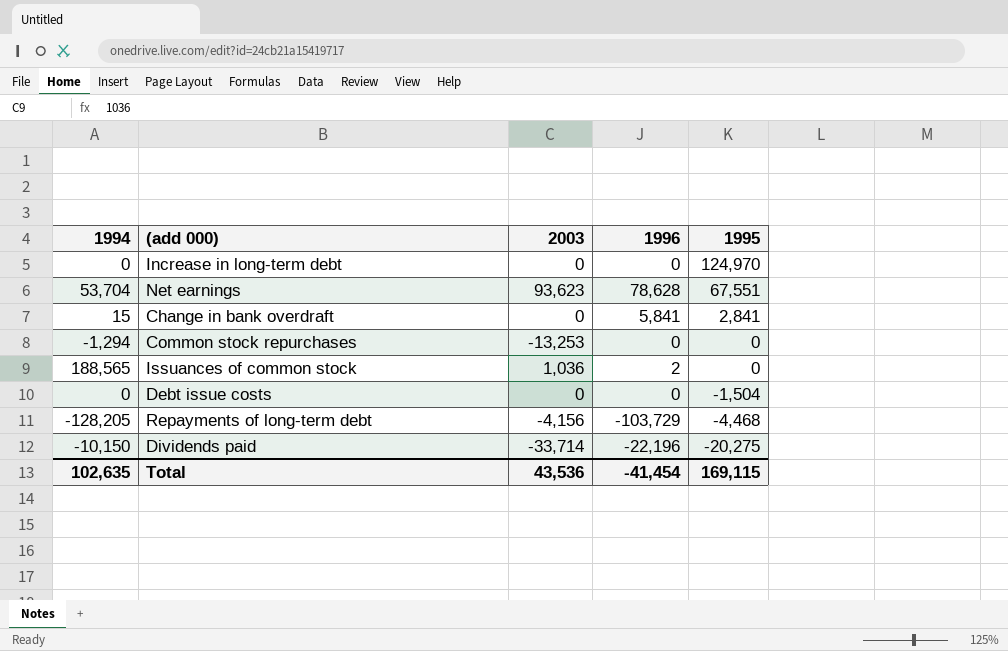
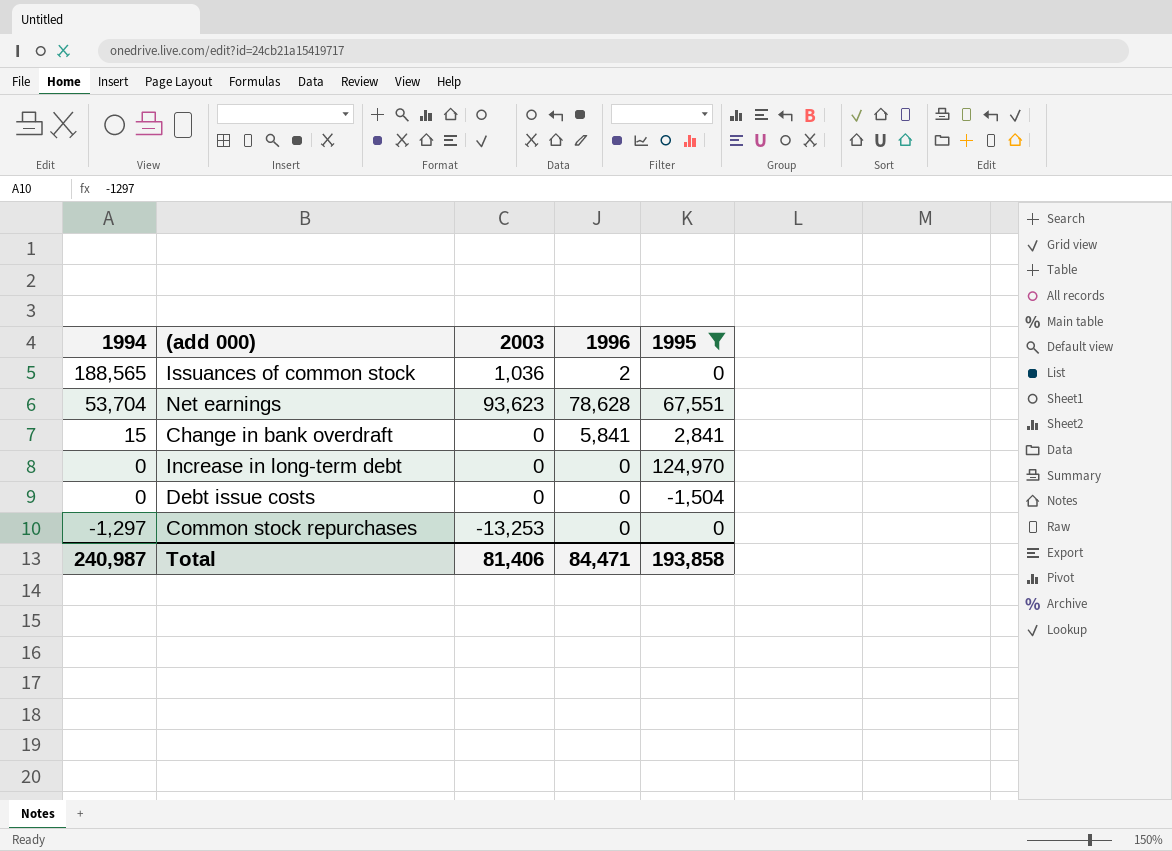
filter: none -> 1995 >= -1,504
row order: 1995 descending -> 1994 descending
Common stock repurchases | 1994: -1,294 -> -1,297
Total | 1994: 102,635 -> 240,987
Total | 2003: 43,536 -> 81,406
Total | 1996: -41,454 -> 84,471
Total | 1995: 169,115 -> 193,858

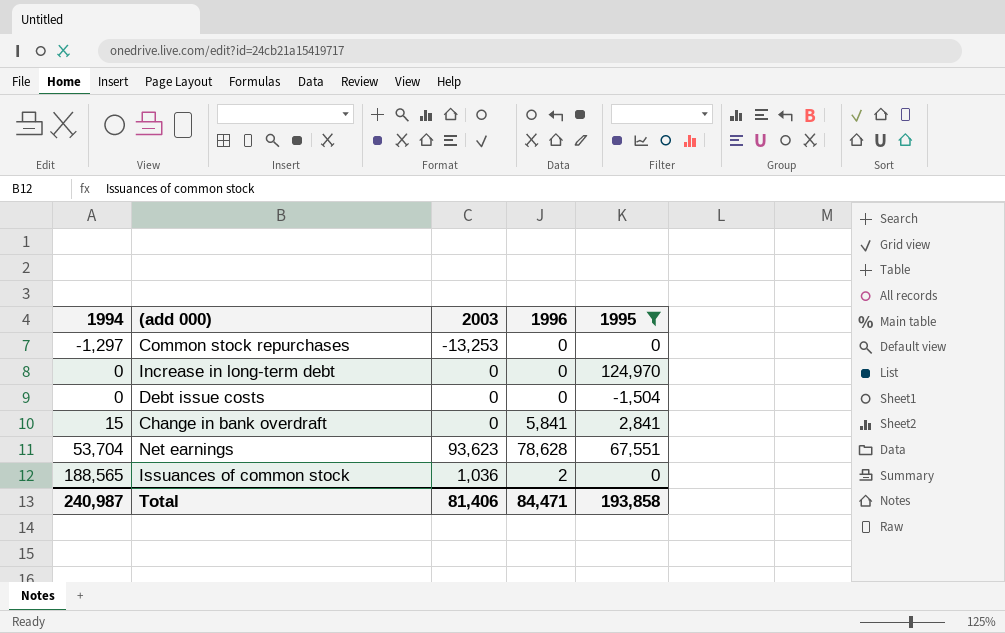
row order: 1994 descending -> 1994 ascending

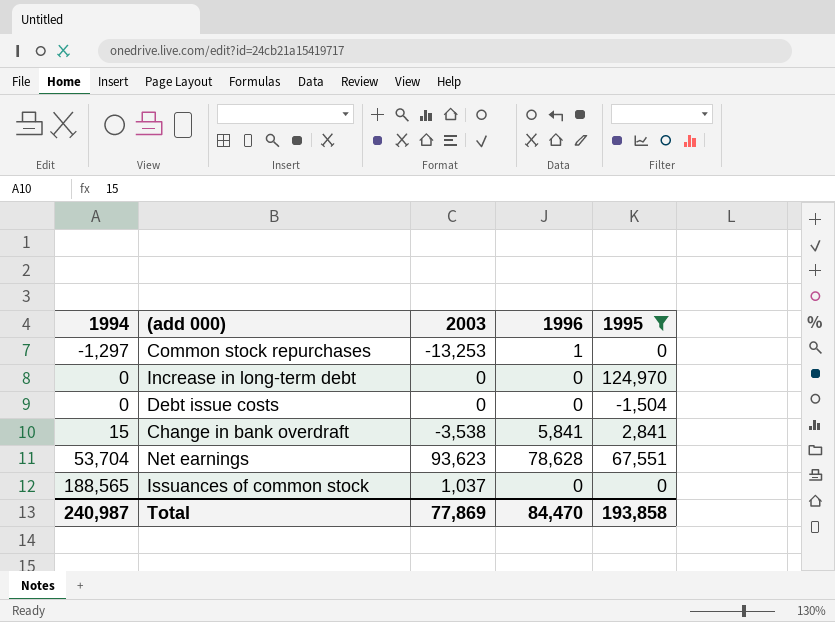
Common stock repurchases | 1996: 0 -> 1
Change in bank overdraft | 2003: 0 -> -3,538
Issuances of common stock | 2003: 1,036 -> 1,037
Issuances of common stock | 1996: 2 -> 0
Total | 2003: 81,406 -> 77,869
Total | 1996: 84,471 -> 84,470

